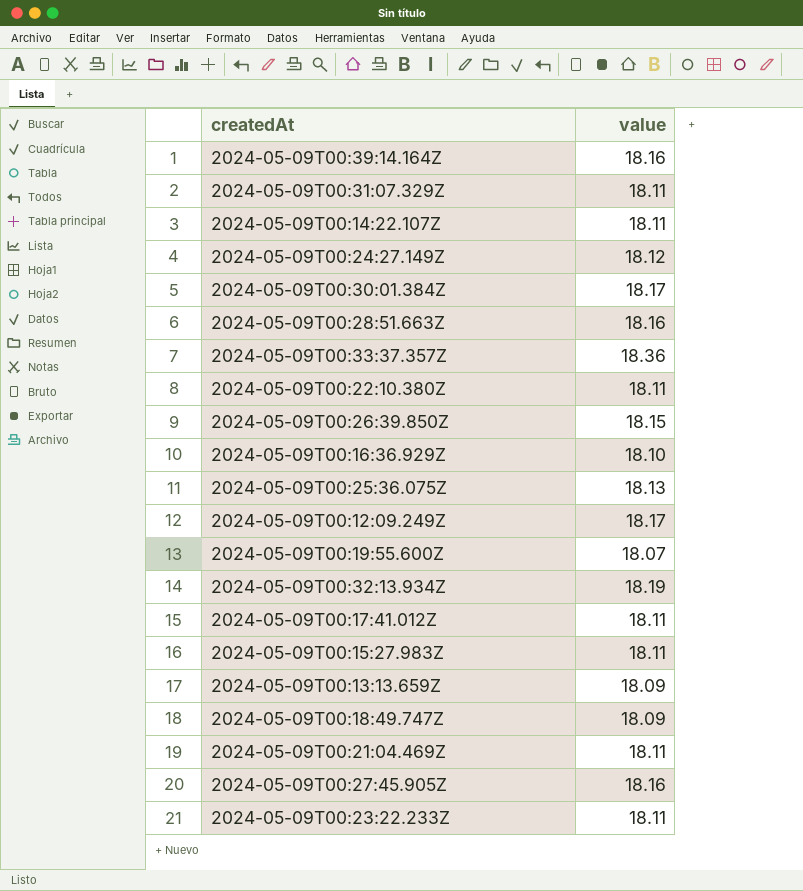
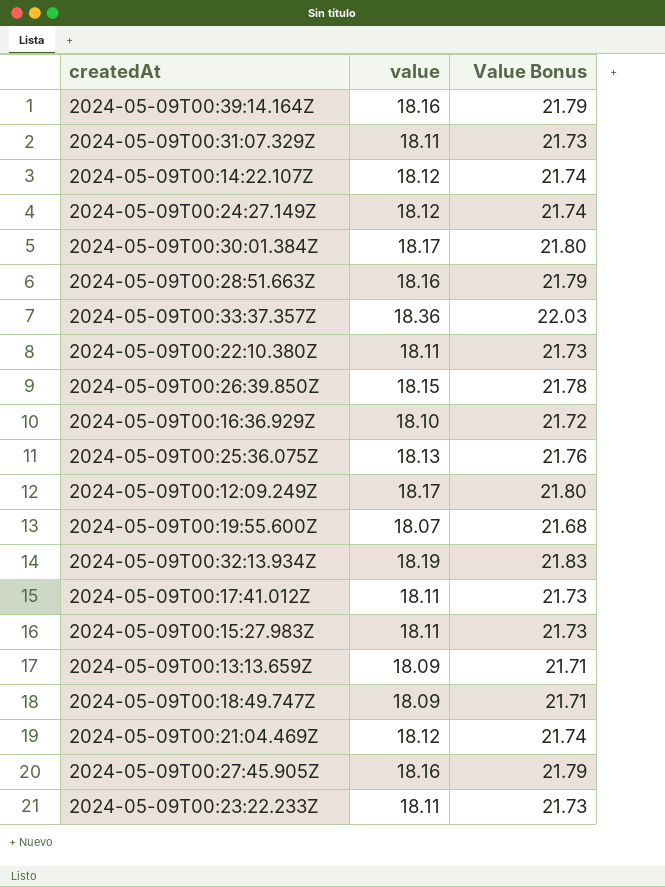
column Value Bonus | formula: none -> [value] * 1.2
2024-05-09T00:14:22.107Z | value: 18.11 -> 18.12
2024-05-09T00:21:04.469Z | value: 18.11 -> 18.12

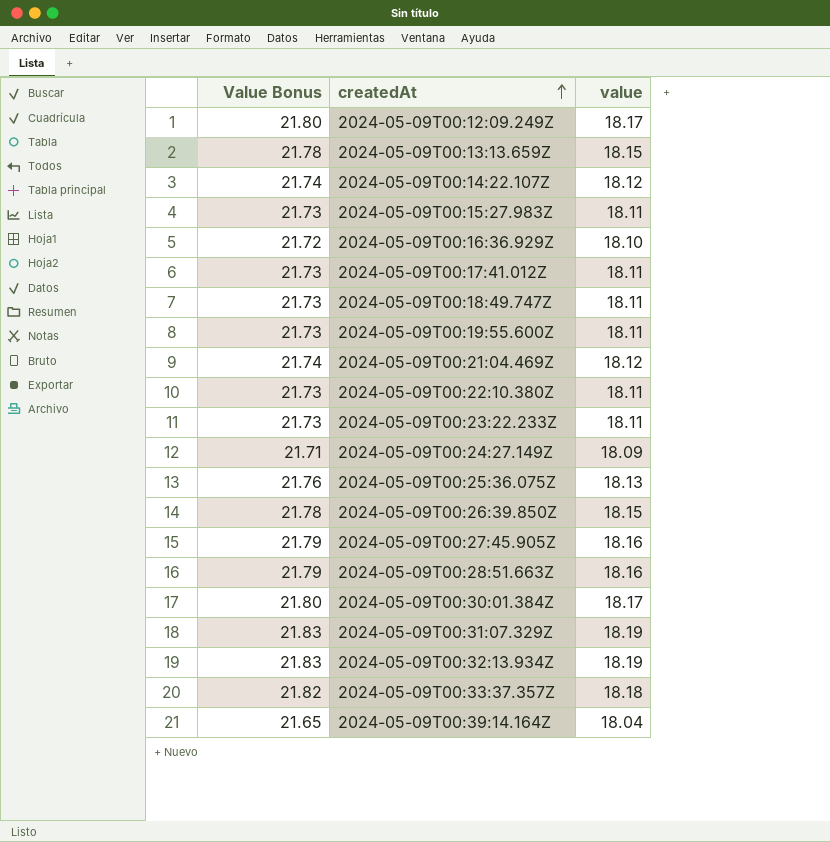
row order: none -> createdAt ascending
column Value Bonus | position: 3 -> 1
2024-05-09T00:13:13.659Z | Value Bonus: 21.71 -> 21.78
2024-05-09T00:13:13.659Z | value: 18.09 -> 18.15
2024-05-09T00:18:49.747Z | Value Bonus: 21.71 -> 21.73
2024-05-09T00:18:49.747Z | value: 18.09 -> 18.11
2024-05-09T00:19:55.600Z | Value Bonus: 21.68 -> 21.73
2024-05-09T00:19:55.600Z | value: 18.07 -> 18.11
2024-05-09T00:24:27.149Z | Value Bonus: 21.74 -> 21.71
2024-05-09T00:24:27.149Z | value: 18.12 -> 18.09
2024-05-09T00:31:07.329Z | Value Bonus: 21.73 -> 21.83
2024-05-09T00:31:07.329Z | value: 18.11 -> 18.19
2024-05-09T00:33:37.357Z | Value Bonus: 22.03 -> 21.82
2024-05-09T00:33:37.357Z | value: 18.36 -> 18.18
2024-05-09T00:39:14.164Z | Value Bonus: 21.79 -> 21.65
2024-05-09T00:39:14.164Z | value: 18.16 -> 18.04

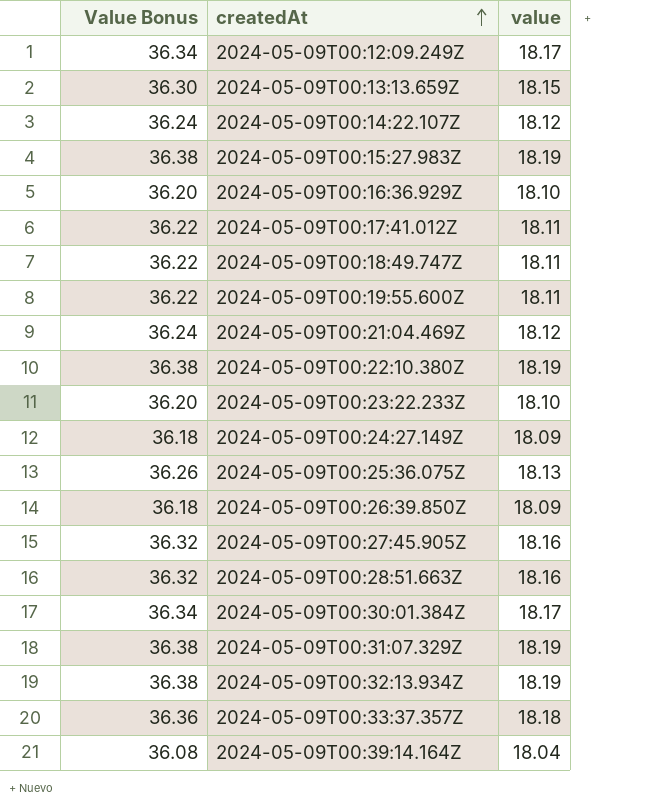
column Value Bonus | formula: [value] * 1.2 -> [value] * 2
2024-05-09T00:15:27.983Z | value: 18.11 -> 18.19
2024-05-09T00:22:10.380Z | value: 18.11 -> 18.19
2024-05-09T00:23:22.233Z | value: 18.11 -> 18.10
2024-05-09T00:26:39.850Z | value: 18.15 -> 18.09

